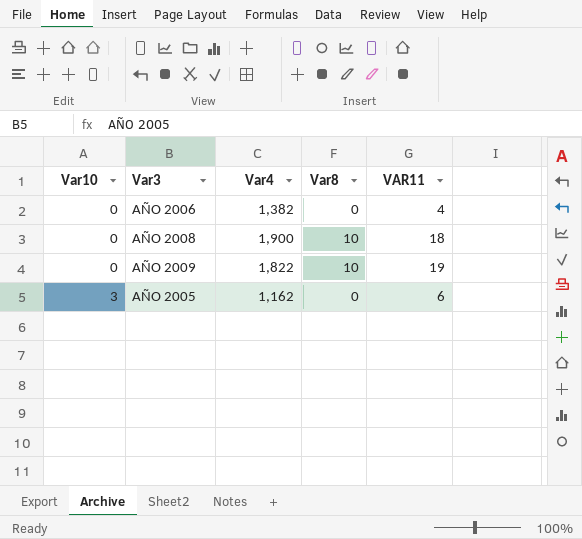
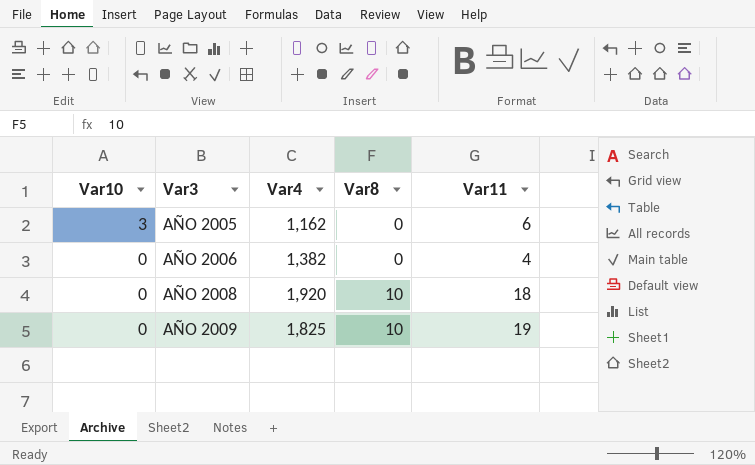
row order: Var10 ascending -> Var10 descending
column name: VAR11 -> Var11
AÑO 2008 | Var4: 1,900 -> 1,920
AÑO 2009 | Var4: 1,822 -> 1,825

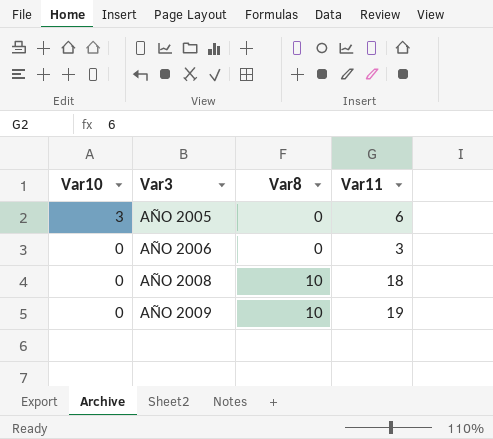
column Var4 | position: 3 -> none
AÑO 2006 | Var11: 4 -> 3

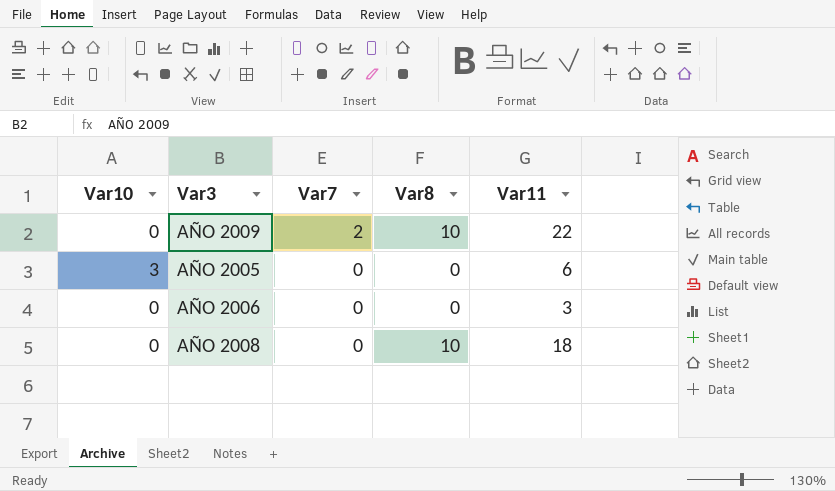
row order: Var10 descending -> Var7 descending
column Var7 | position: none -> 3
AÑO 2009 | Var11: 19 -> 22

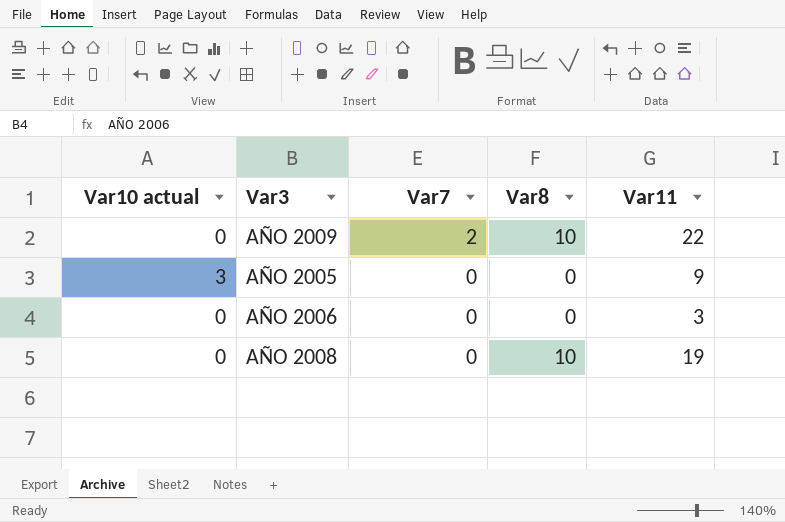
column name: Var10 -> Var10 actual
AÑO 2005 | Var11: 6 -> 9
AÑO 2008 | Var11: 18 -> 19

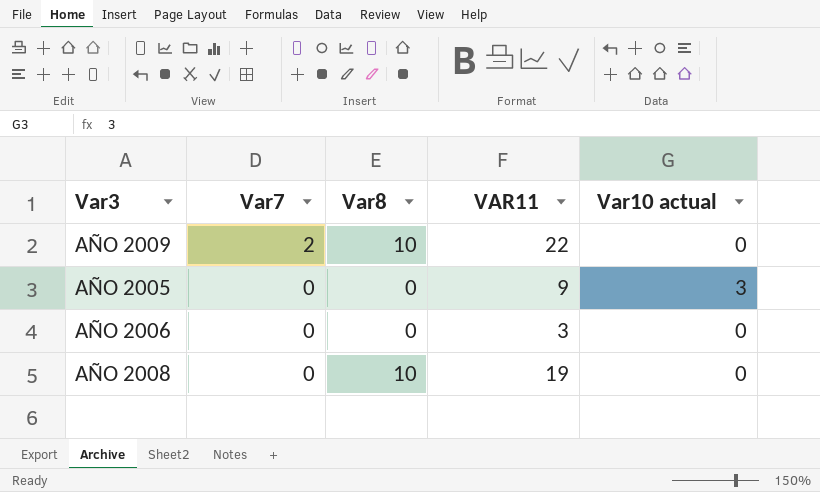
column name: Var11 -> VAR11
column Var10 actual | position: 1 -> 5

